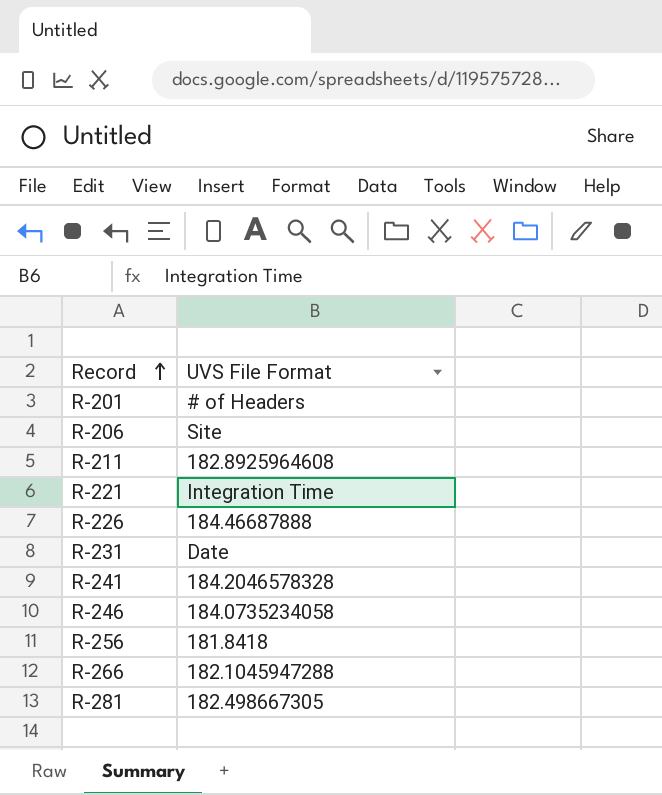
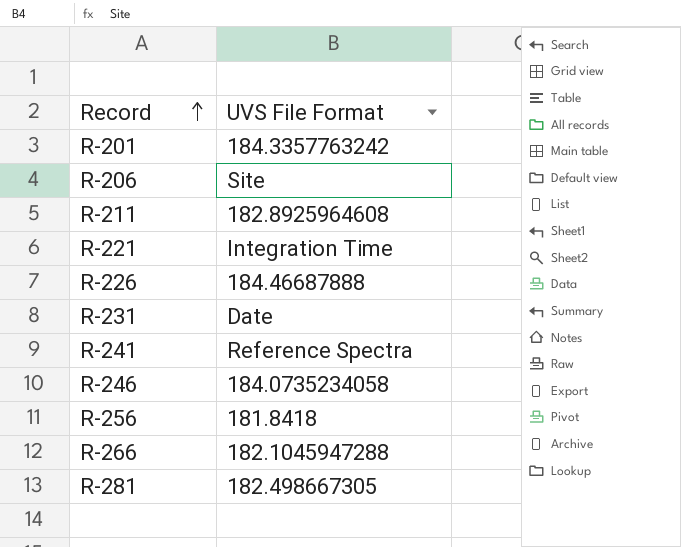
R-201 | UVS File Format: # of Headers -> 184.3357763242
R-241 | UVS File Format: 184.2046578328 -> Reference Spectra

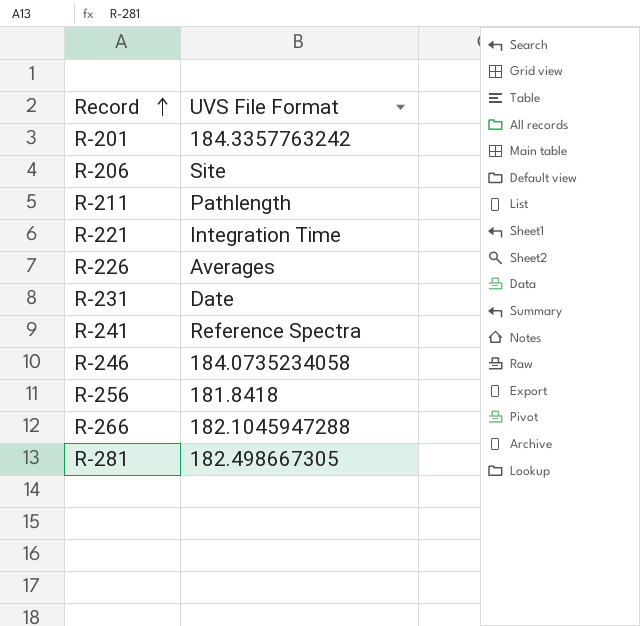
R-211 | UVS File Format: 182.8925964608 -> Pathlength
R-226 | UVS File Format: 184.46687888 -> Averages

